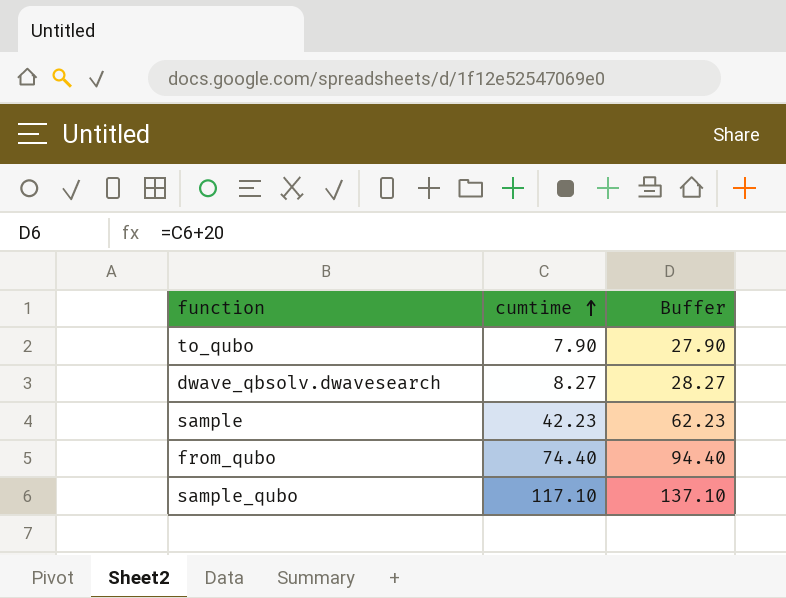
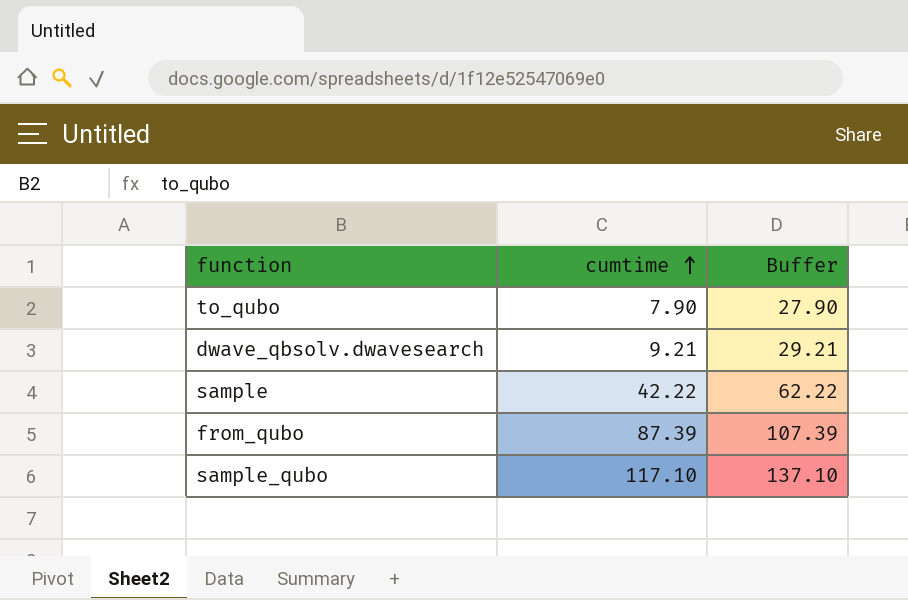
dwave_qbsolv.dwavesearch | cumtime: 8.27 -> 9.21
dwave_qbsolv.dwavesearch | Buffer: 28.27 -> 29.21
sample | cumtime: 42.23 -> 42.22
sample | Buffer: 62.23 -> 62.22
from_qubo | cumtime: 74.40 -> 87.39
from_qubo | Buffer: 94.40 -> 107.39

